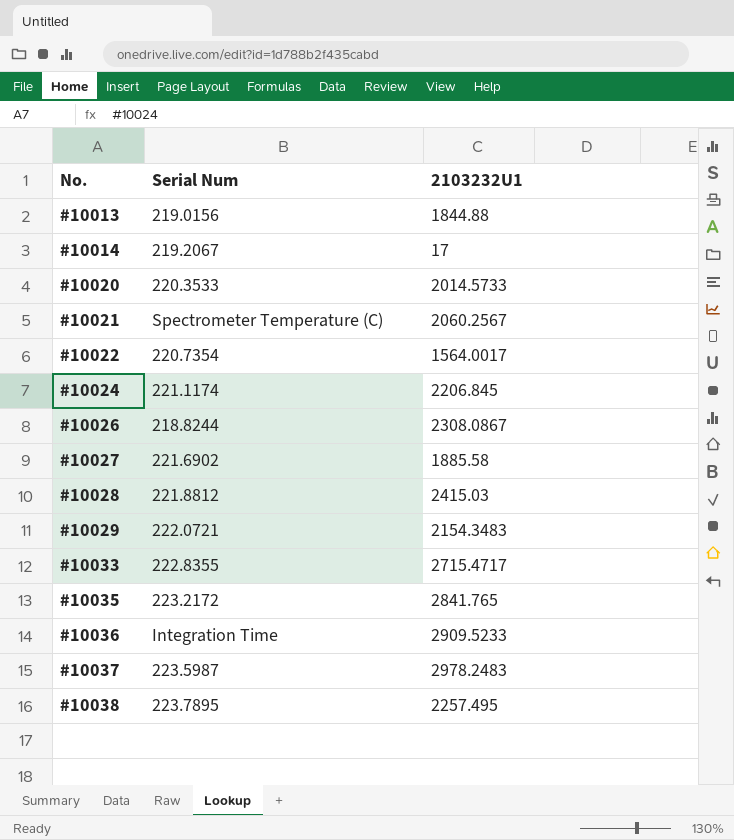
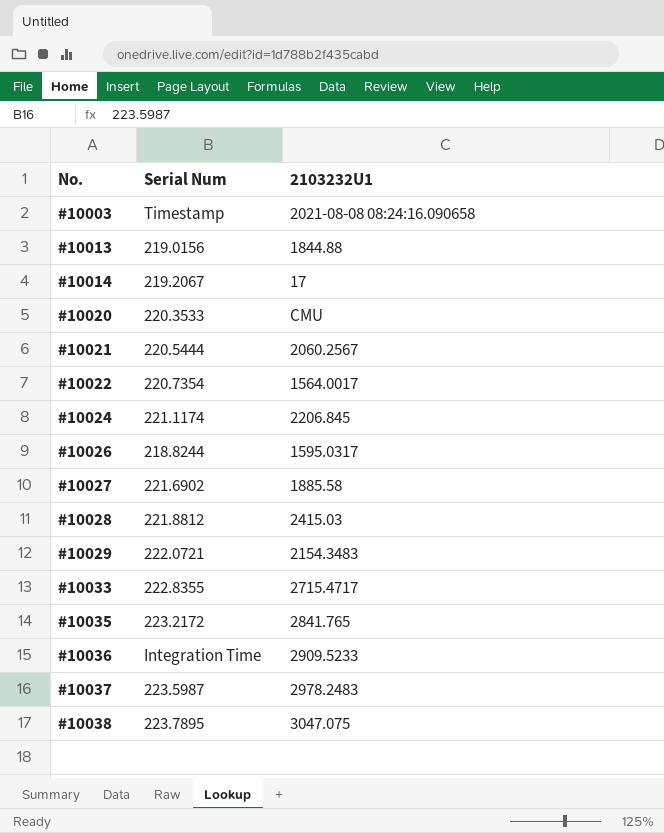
row #10003: none -> Timestamp | 2021-08-08 08:24:16.090658
#10020 | 2103232U1: 2014.5733 -> CMU
#10021 | Serial Num: Spectrometer Temperature (C) -> 220.5444
#10026 | 2103232U1: 2308.0867 -> 1595.0317
#10038 | 2103232U1: 2257.495 -> 3047.075

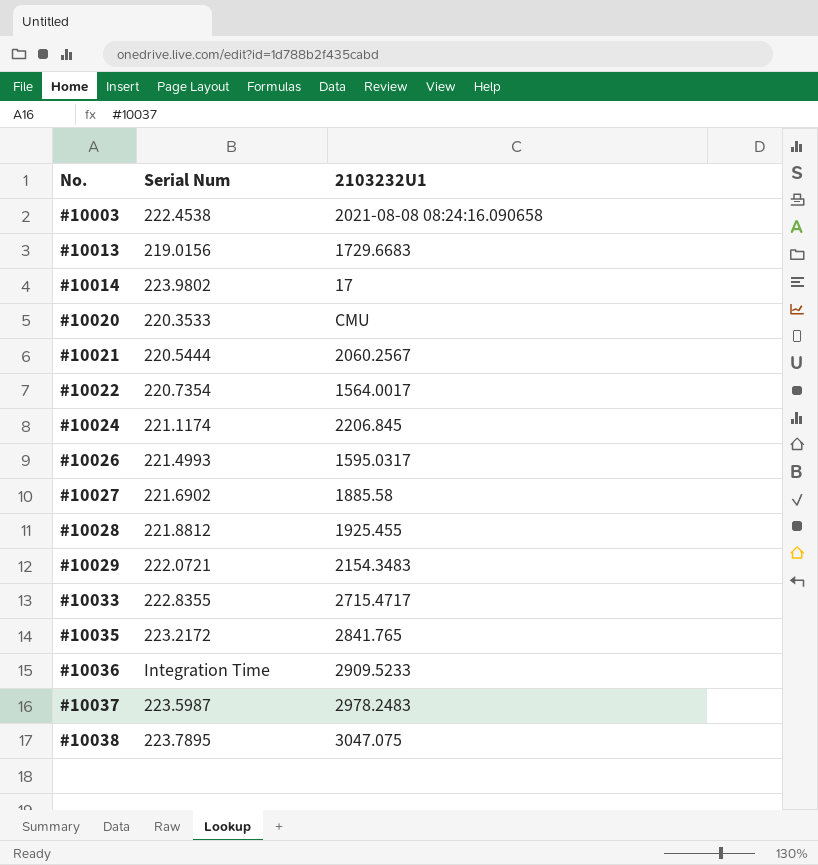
#10003 | Serial Num: Timestamp -> 222.4538
#10013 | 2103232U1: 1844.88 -> 1729.6683
#10014 | Serial Num: 219.2067 -> 223.9802
#10026 | Serial Num: 218.8244 -> 221.4993
#10028 | 2103232U1: 2415.03 -> 1925.455

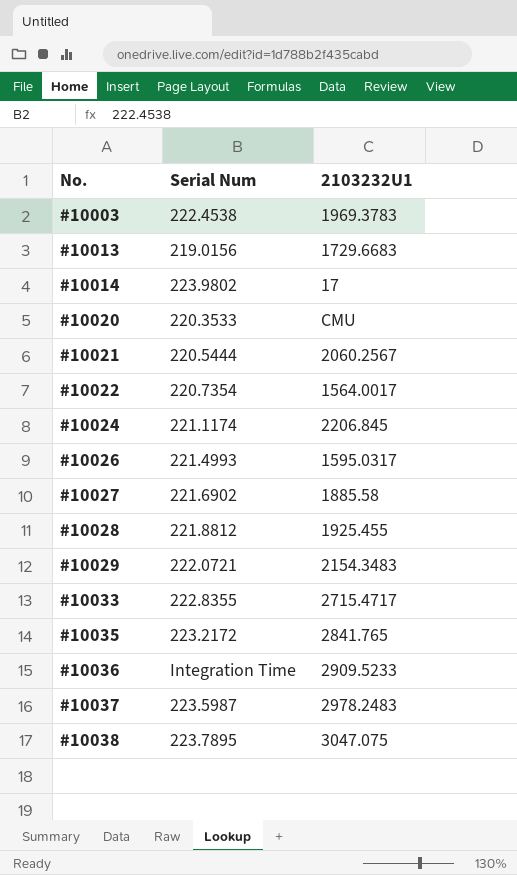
#10003 | 2103232U1: 2021-08-08 08:24:16.090658 -> 1969.3783

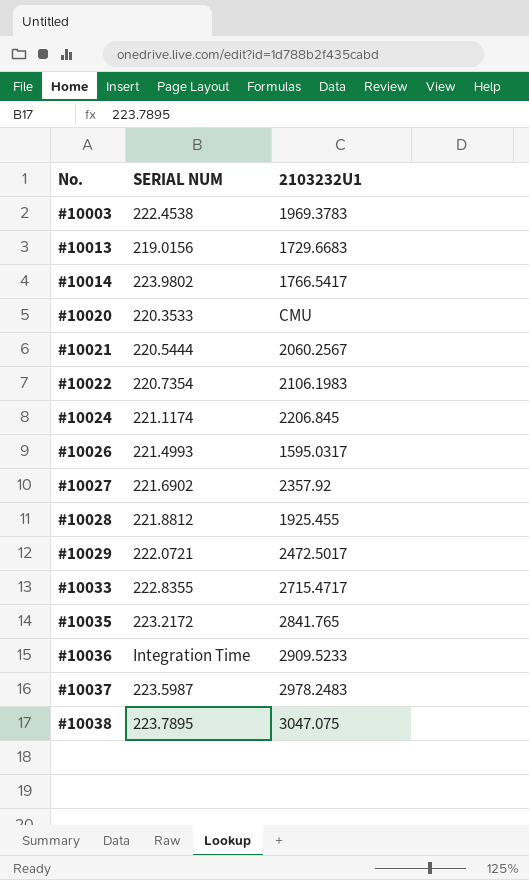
column name: Serial Num -> SERIAL NUM
#10014 | 2103232U1: 17 -> 1766.5417
#10022 | 2103232U1: 1564.0017 -> 2106.1983
#10027 | 2103232U1: 1885.58 -> 2357.92
#10029 | 2103232U1: 2154.3483 -> 2472.5017

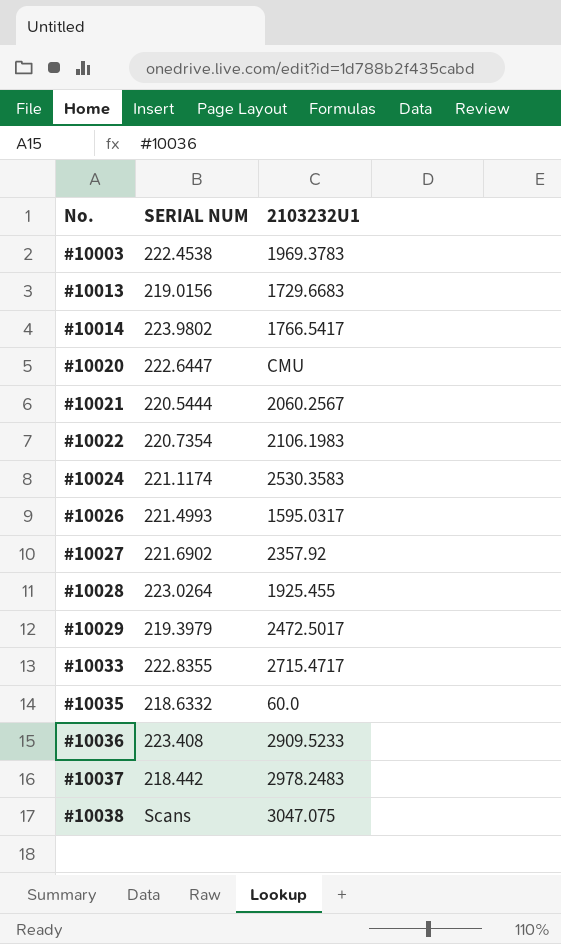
#10020 | SERIAL NUM: 220.3533 -> 222.6447
#10024 | 2103232U1: 2206.845 -> 2530.3583
#10028 | SERIAL NUM: 221.8812 -> 223.0264
#10029 | SERIAL NUM: 222.0721 -> 219.3979
#10035 | SERIAL NUM: 223.2172 -> 218.6332
#10035 | 2103232U1: 2841.765 -> 60.0
#10036 | SERIAL NUM: Integration Time -> 223.408
#10037 | SERIAL NUM: 223.5987 -> 218.442
#10038 | SERIAL NUM: 223.7895 -> Scans

